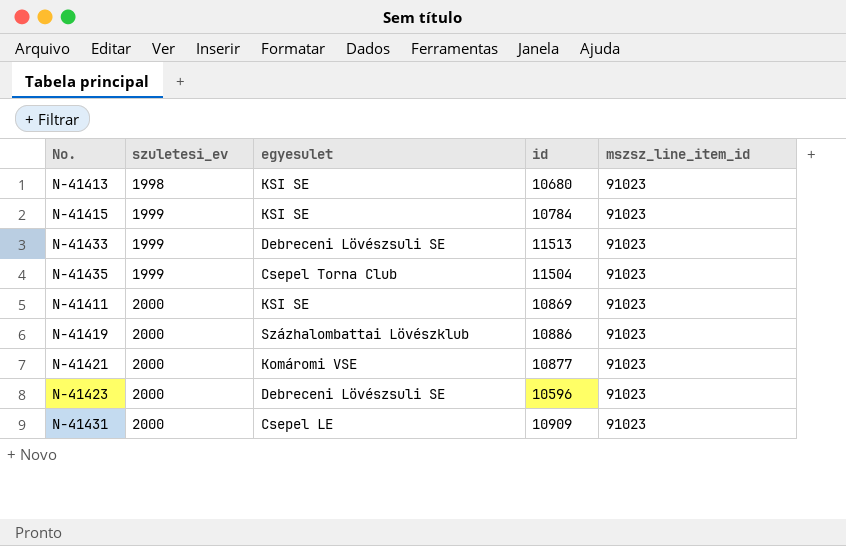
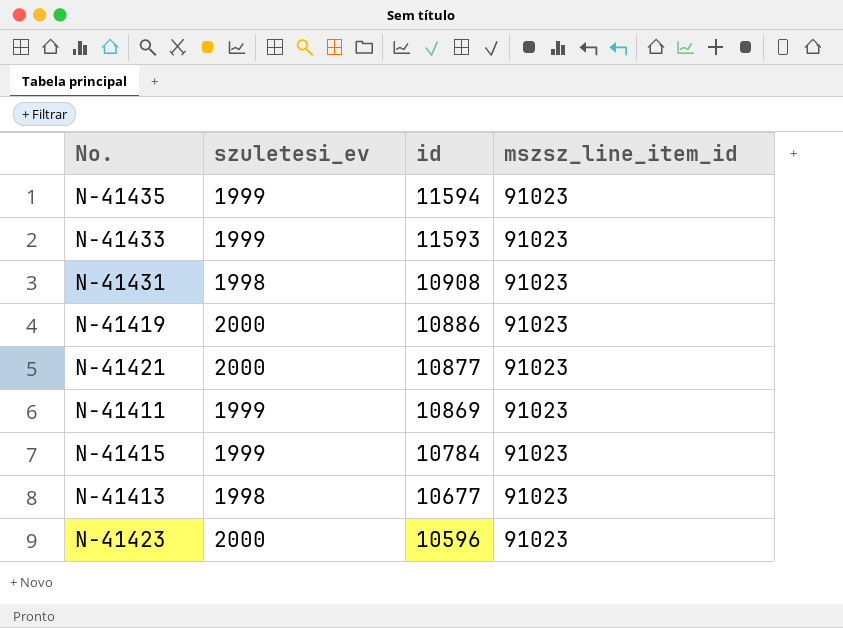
row order: szuletesi_ev ascending -> id descending
column egyesulet | position: 3 -> none
N-41435 | id: 11504 -> 11594
N-41433 | id: 11513 -> 11593
N-41431 | szuletesi_ev: 2000 -> 1998
N-41431 | id: 10909 -> 10908
N-41411 | szuletesi_ev: 2000 -> 1999
N-41413 | id: 10680 -> 10677

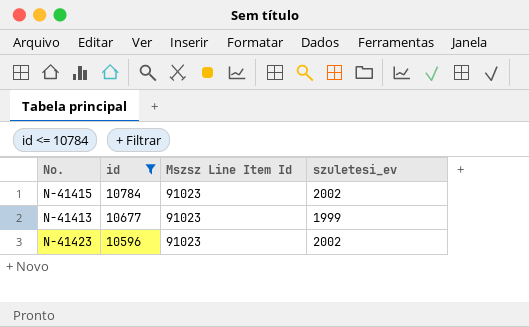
filter: none -> id <= 10784
column name: mszsz_line_item_id -> Mszsz Line Item Id
column szuletesi_ev | position: 2 -> 4
N-41415 | szuletesi_ev: 1999 -> 2002
N-41413 | szuletesi_ev: 1998 -> 1999
N-41423 | szuletesi_ev: 2000 -> 2002

